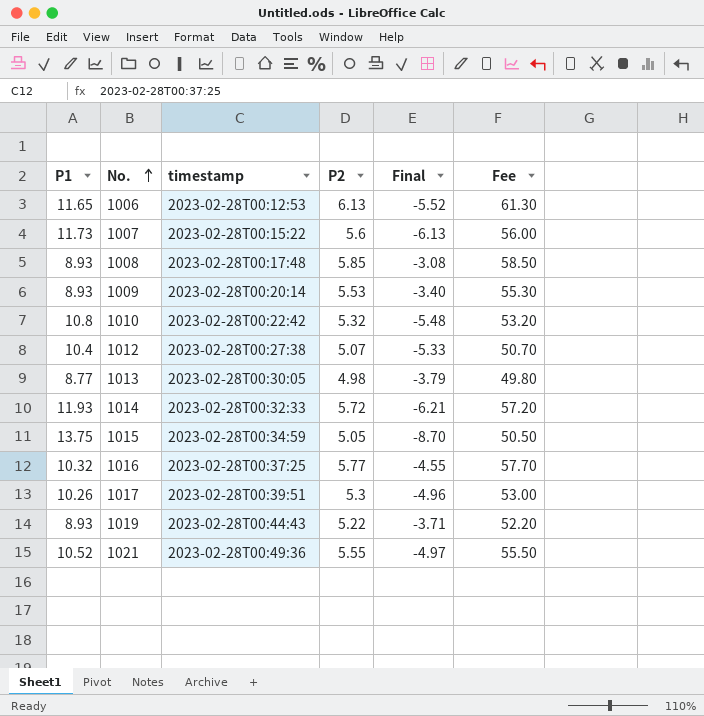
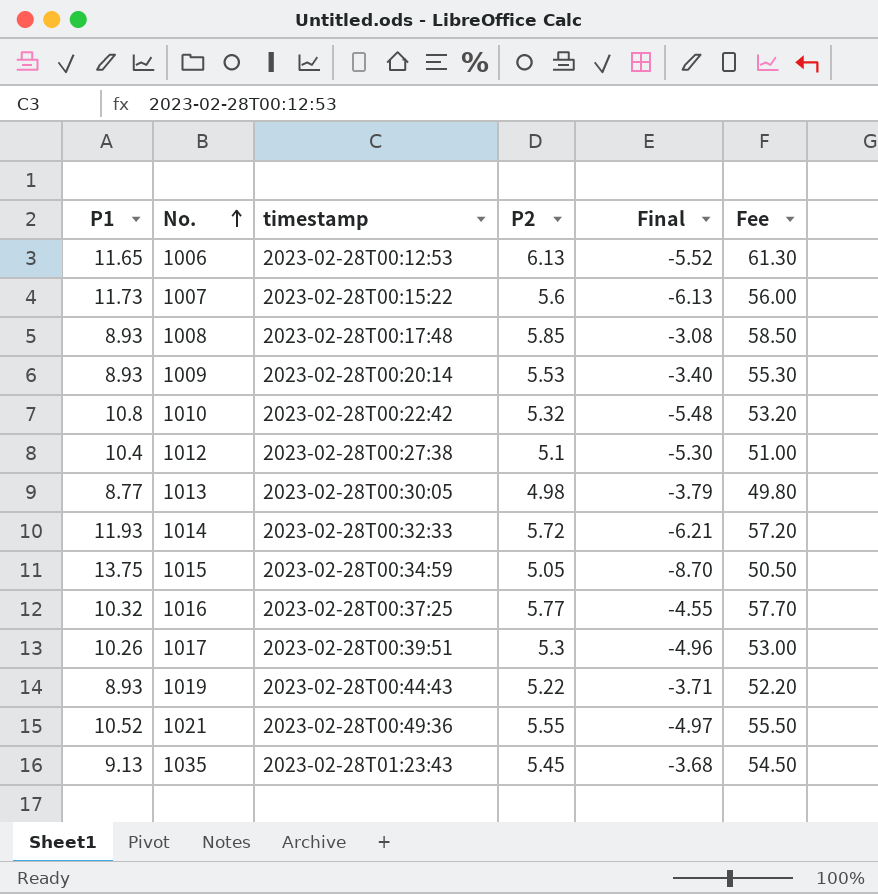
1012 | P2: 5.07 -> 5.1
1012 | Final: -5.33 -> -5.30
1012 | Fee: 50.70 -> 51.00
row 1035: none -> 9.13 | 2023-02-28T01:23:43 | 5.45 | -3.68 | 54.50

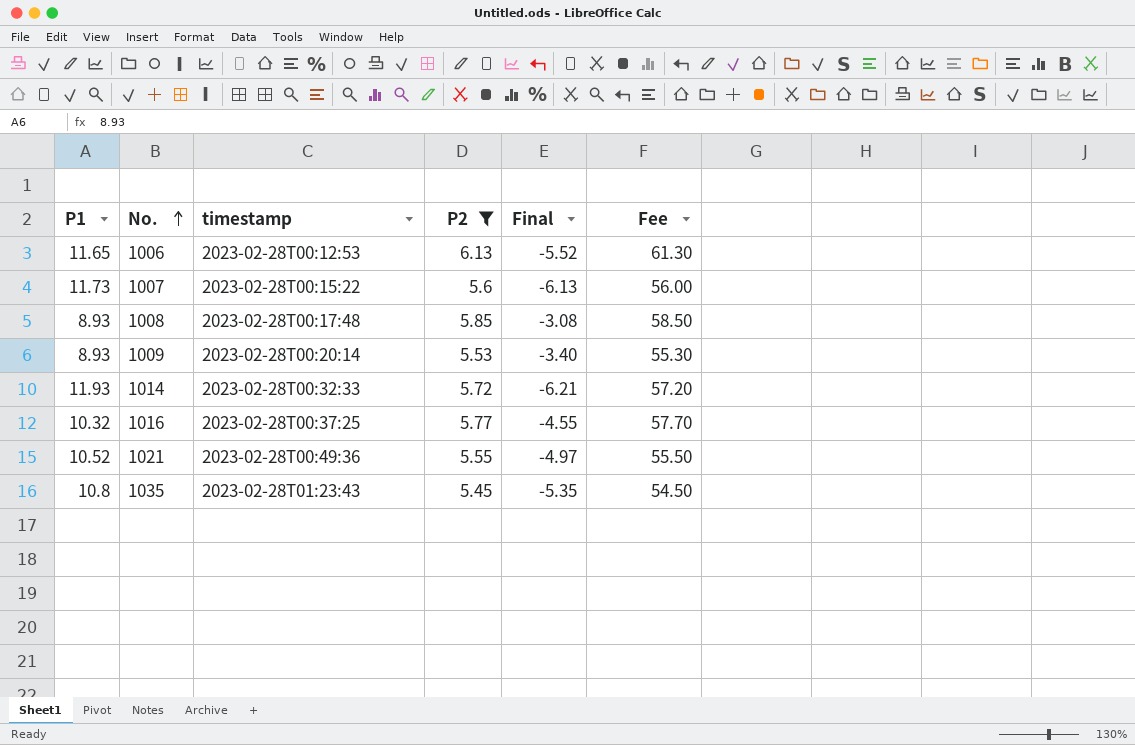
filter: none -> P2 >= 5.45
1035 | P1: 9.13 -> 10.8
1035 | Final: -3.68 -> -5.35

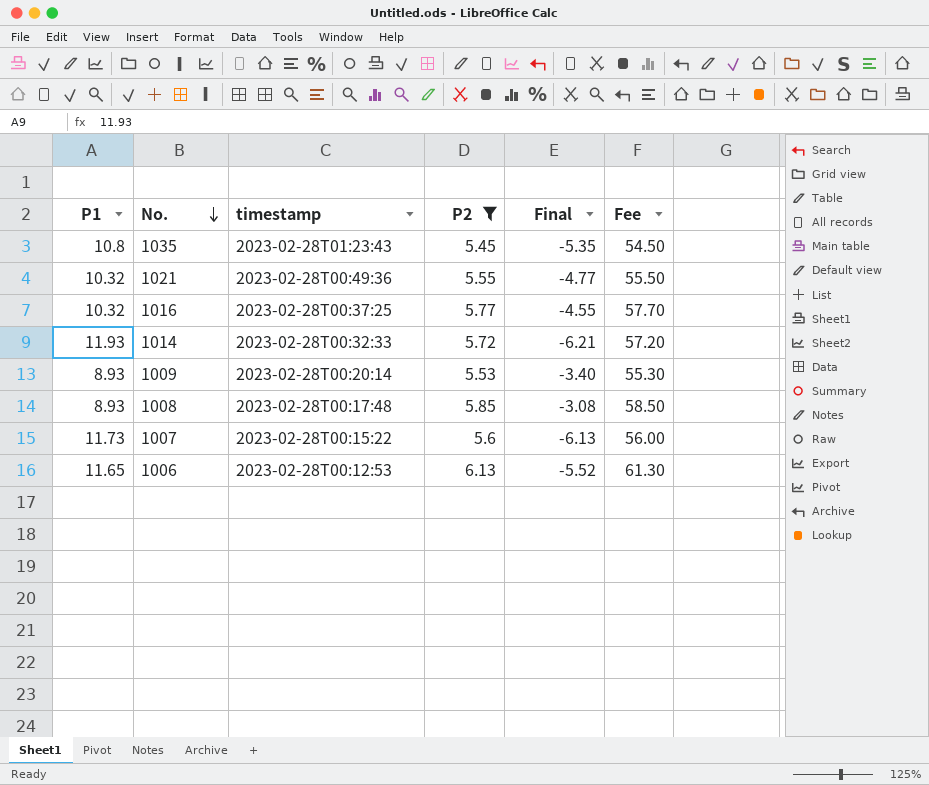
row order: No. ascending -> No. descending
1021 | P1: 10.52 -> 10.32
1021 | Final: -4.97 -> -4.77

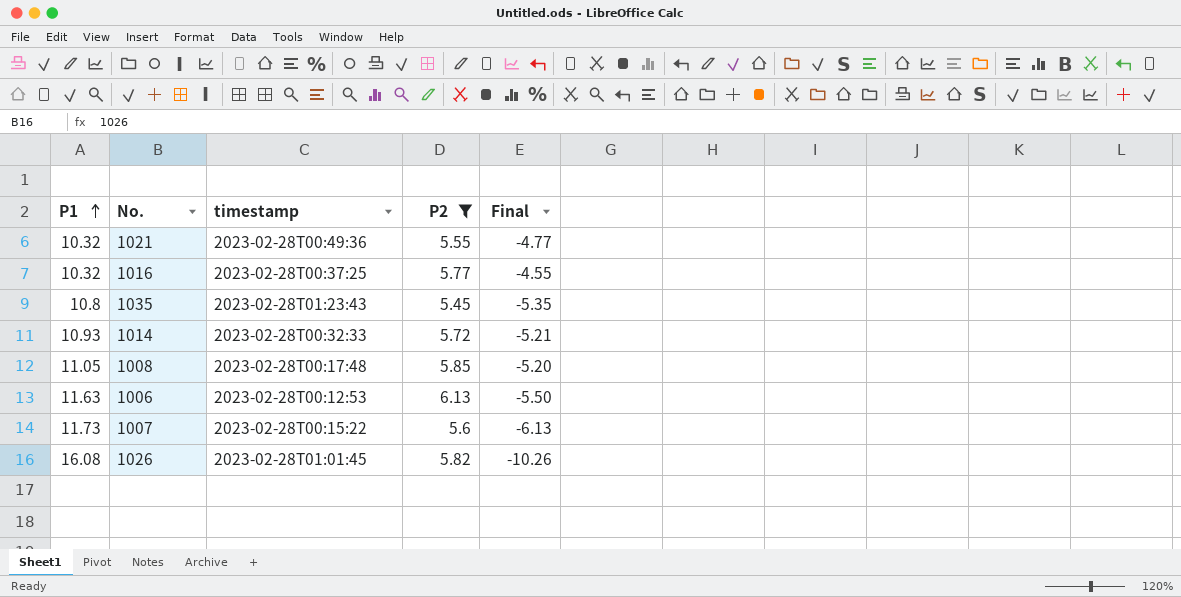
row order: No. descending -> P1 ascending
column Fee | formula: [P2] * 10 -> none
row 1009: 8.93 | 2023-02-28T00:20:14 | 5.53 | -3.40 | 55.30 -> none
1014 | P1: 11.93 -> 10.93
1014 | Final: -6.21 -> -5.21
1008 | P1: 8.93 -> 11.05
1008 | Final: -3.08 -> -5.20
1006 | P1: 11.65 -> 11.63
1006 | Final: -5.52 -> -5.50
row 1026: none -> 16.08 | 2023-02-28T01:01:45 | 5.82 | -10.26

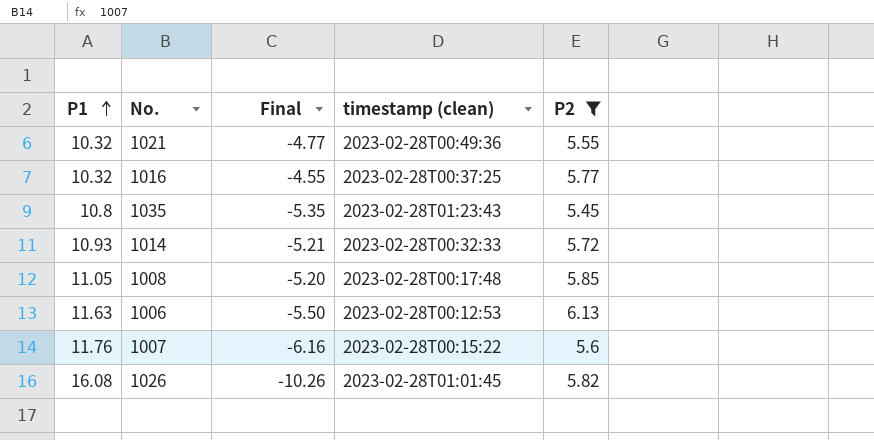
column Final | position: 5 -> 3
column name: timestamp -> timestamp (clean)
1007 | P1: 11.73 -> 11.76
1007 | Final: -6.13 -> -6.16

